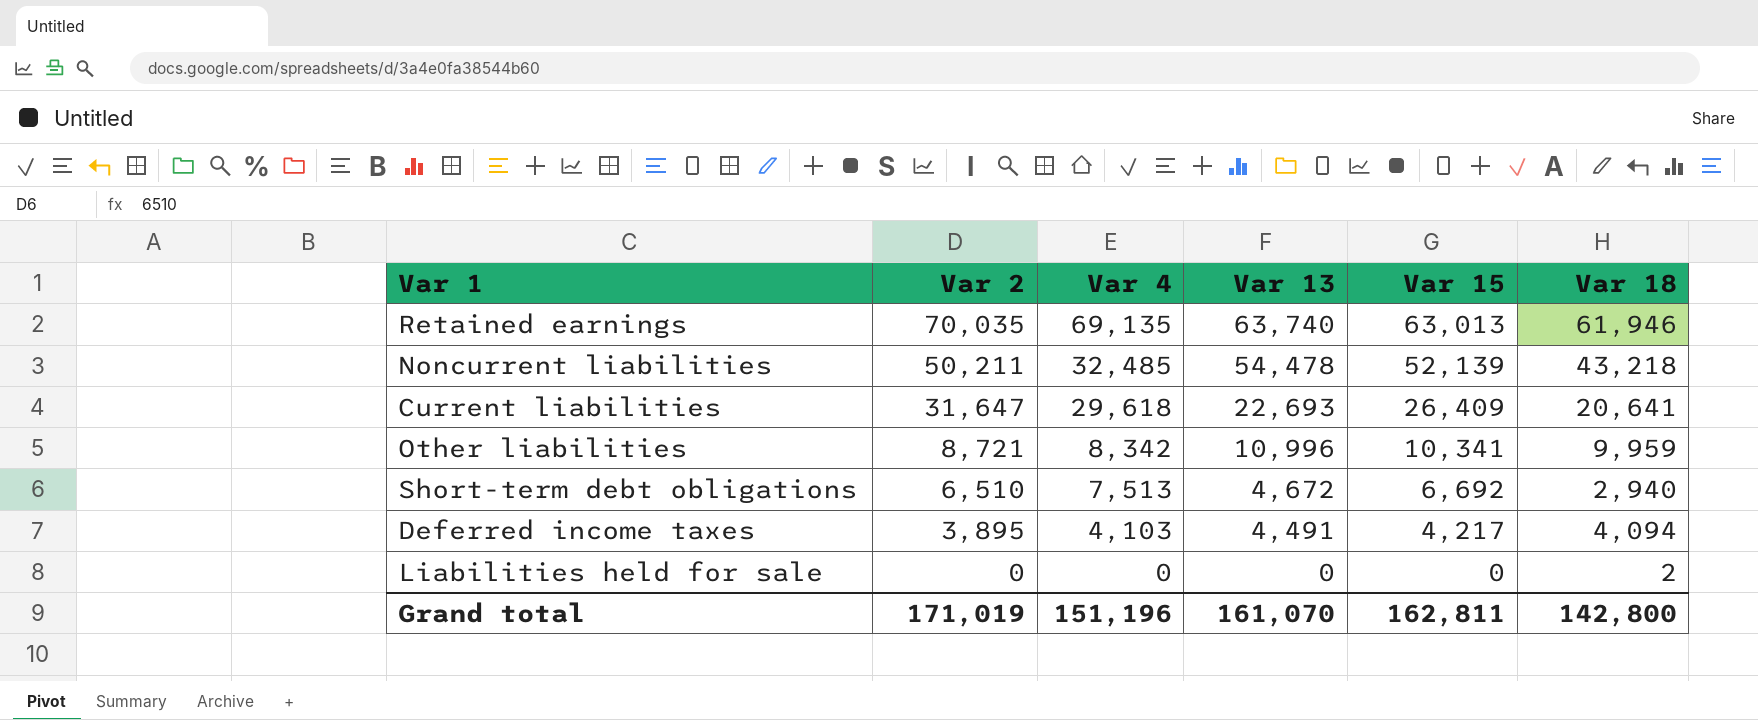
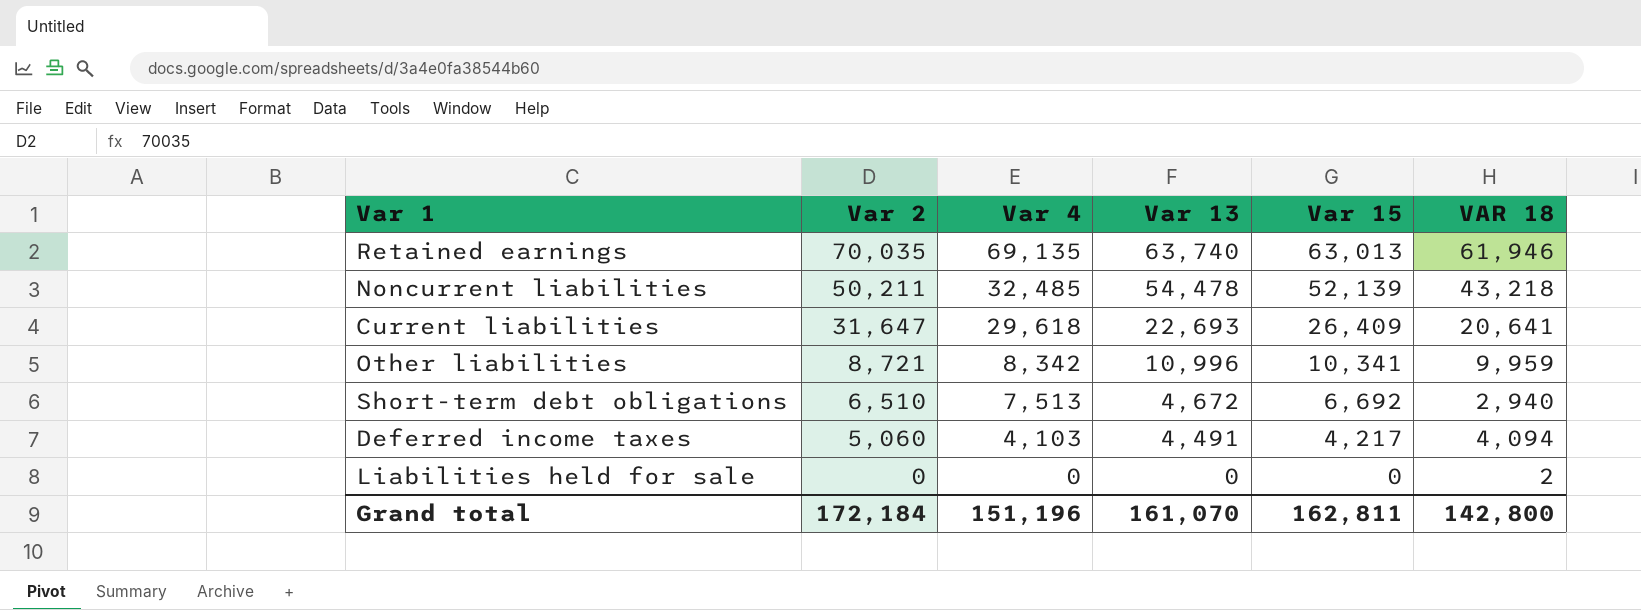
column name: Var 18 -> VAR 18
Deferred income taxes | Var 2: 3,895 -> 5,060
Grand total | Var 2: 171,019 -> 172,184

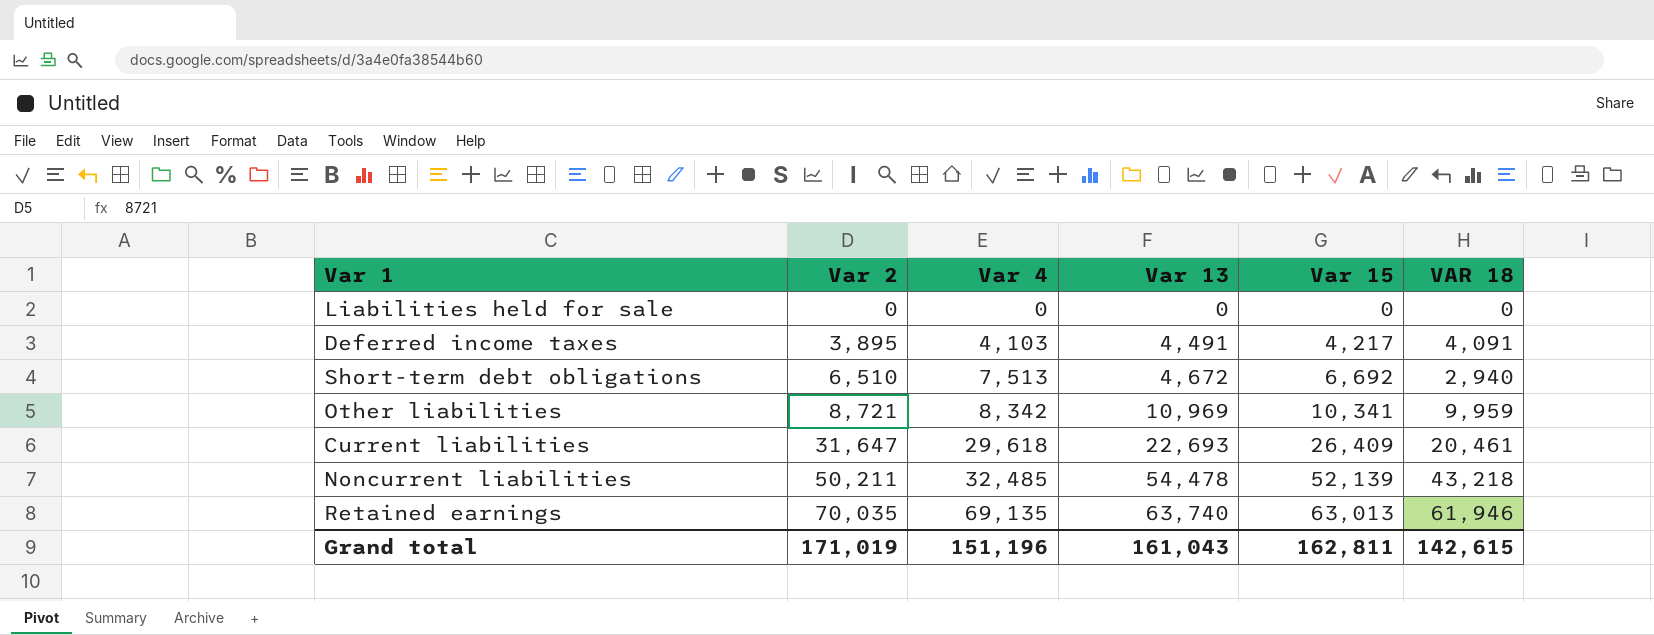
row order: Var 2 descending -> Var 2 ascending
Liabilities held for sale | VAR 18: 2 -> 0
Deferred income taxes | Var 2: 5,060 -> 3,895
Deferred income taxes | VAR 18: 4,094 -> 4,091
Other liabilities | Var 13: 10,996 -> 10,969
Current liabilities | VAR 18: 20,641 -> 20,461
Grand total | Var 2: 172,184 -> 171,019
Grand total | Var 13: 161,070 -> 161,043
Grand total | VAR 18: 142,800 -> 142,615

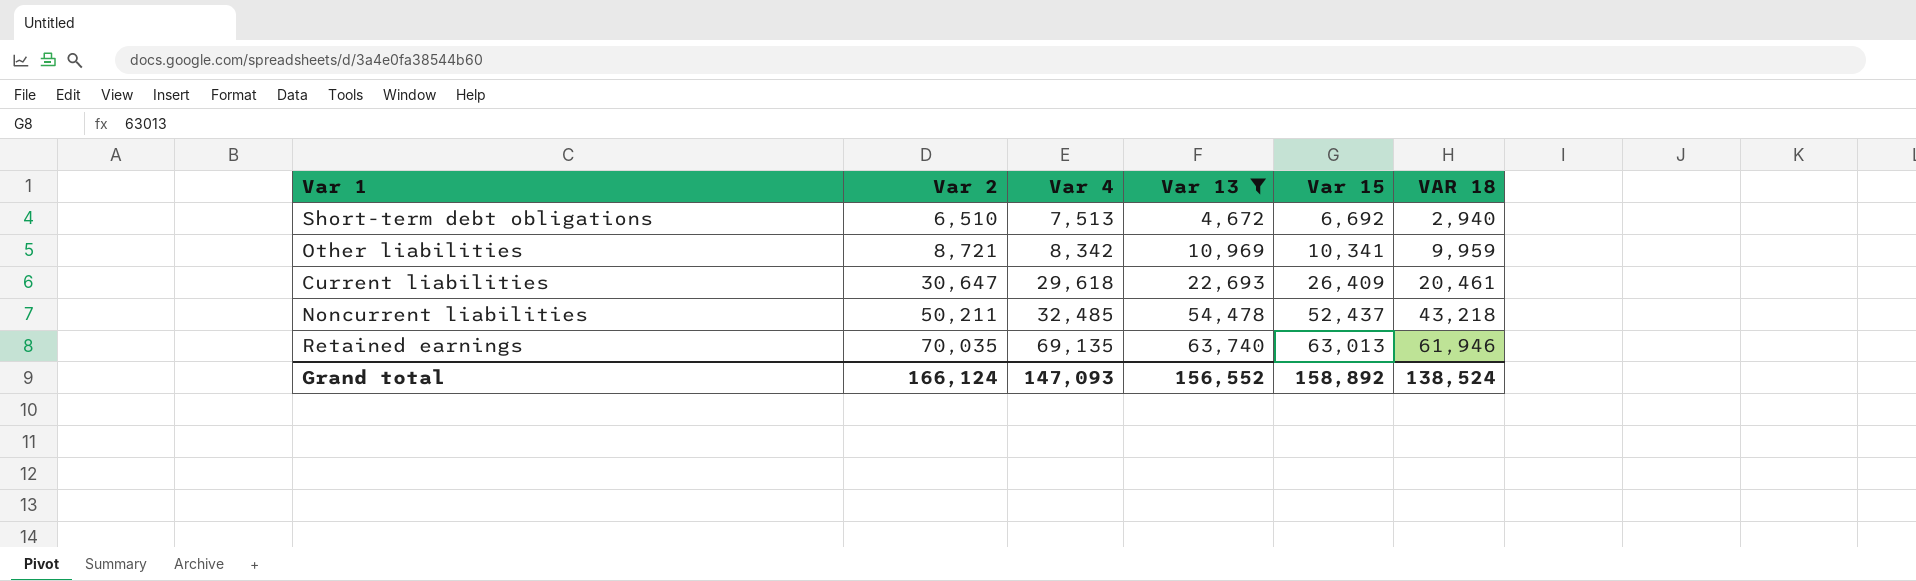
filter: none -> Var 13 >= 4,672
Current liabilities | Var 2: 31,647 -> 30,647
Noncurrent liabilities | Var 15: 52,139 -> 52,437
Grand total | Var 2: 171,019 -> 166,124
Grand total | Var 4: 151,196 -> 147,093
Grand total | Var 13: 161,043 -> 156,552
Grand total | Var 15: 162,811 -> 158,892
Grand total | VAR 18: 142,615 -> 138,524

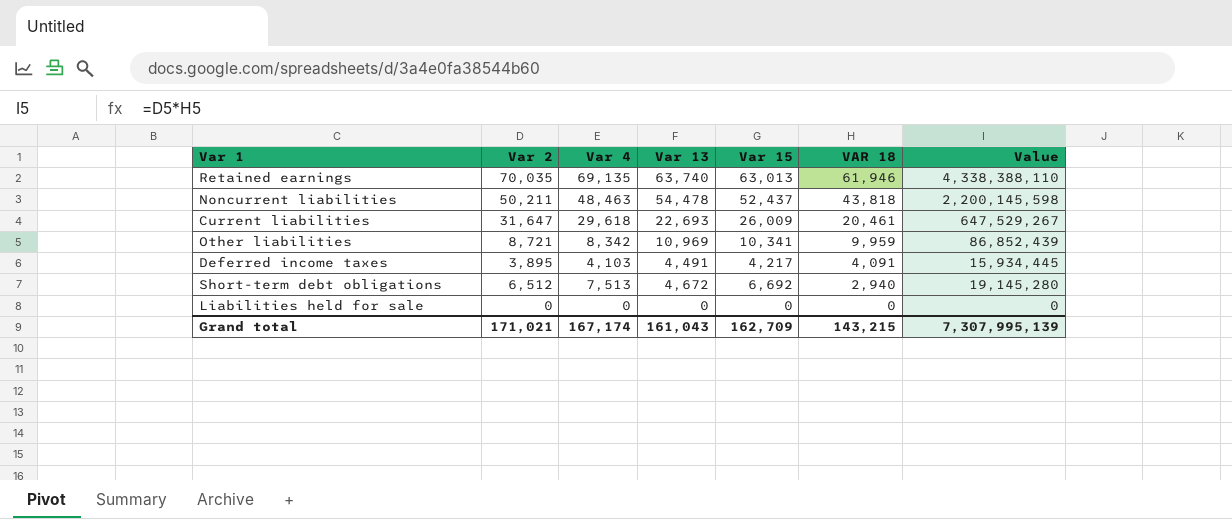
filter: Var 13 >= 4,672 -> none
row order: Var 2 ascending -> VAR 18 descending
column Value | formula: none -> [Var 2] * [VAR 18]
Noncurrent liabilities | Var 4: 32,485 -> 48,463
Noncurrent liabilities | VAR 18: 43,218 -> 43,818
Current liabilities | Var 2: 30,647 -> 31,647
Current liabilities | Var 15: 26,409 -> 26,009
Short-term debt obligations | Var 2: 6,510 -> 6,512
Grand total | Var 2: 166,124 -> 171,021
Grand total | Var 4: 147,093 -> 167,174
Grand total | Var 13: 156,552 -> 161,043
Grand total | Var 15: 158,892 -> 162,709
Grand total | VAR 18: 138,524 -> 143,215

